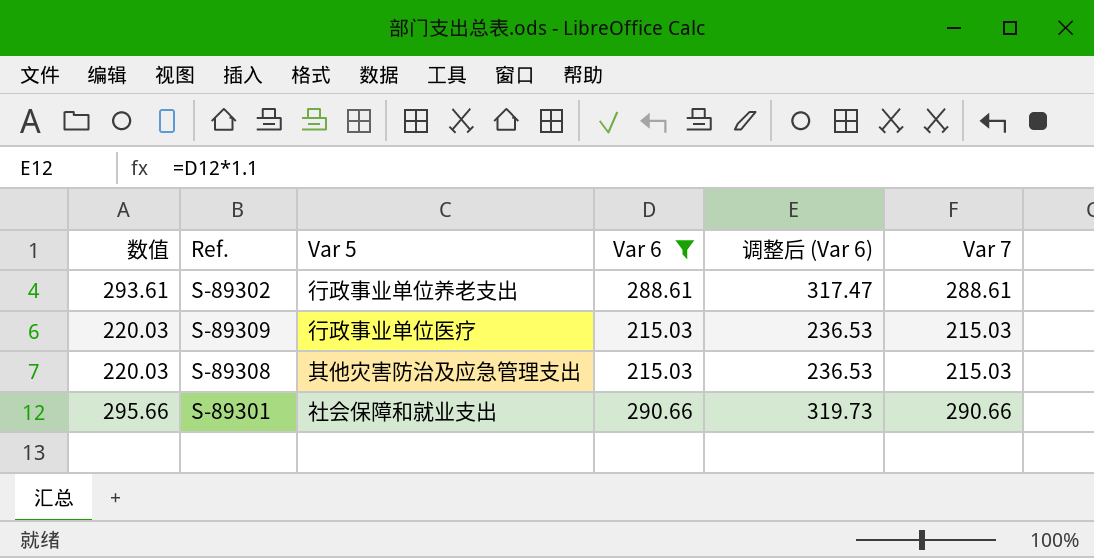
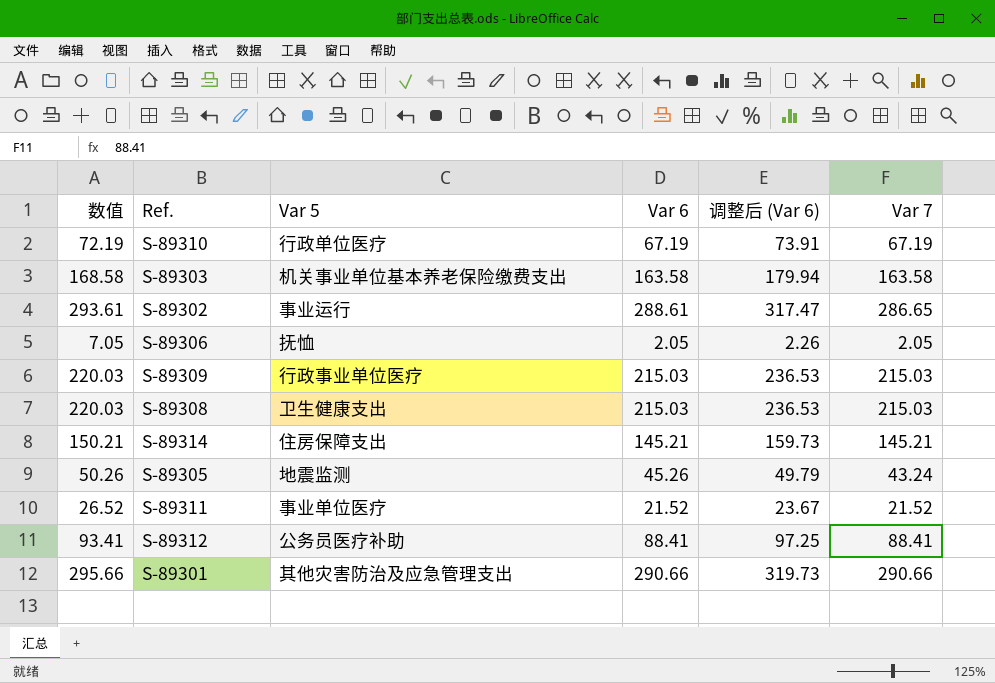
filter: Var 6 >= 215.03 -> none
S-89302 | Var 5: 行政事业单位养老支出 -> 事业运行
S-89302 | Var 7: 288.61 -> 286.65
S-89308 | Var 5: 其他灾害防治及应急管理支出 -> 卫生健康支出
S-89301 | Var 5: 社会保障和就业支出 -> 其他灾害防治及应急管理支出

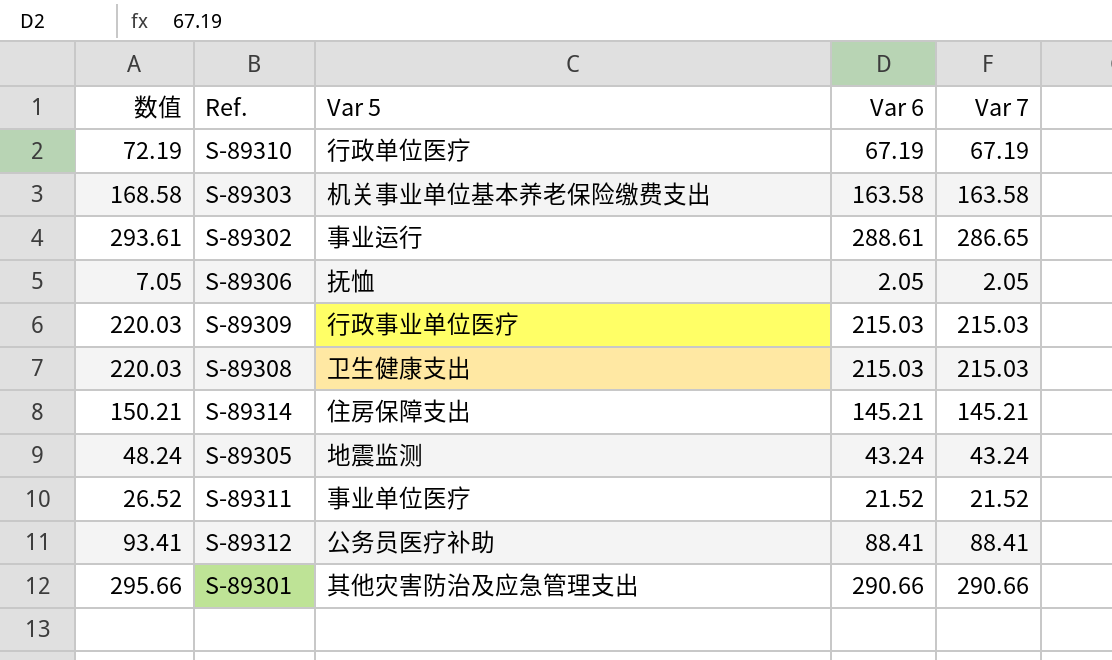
column 调整后 (Var 6) | formula: [Var 6] * 1.1 -> none
S-89305 | 数值: 50.26 -> 48.24
S-89305 | Var 6: 45.26 -> 43.24

